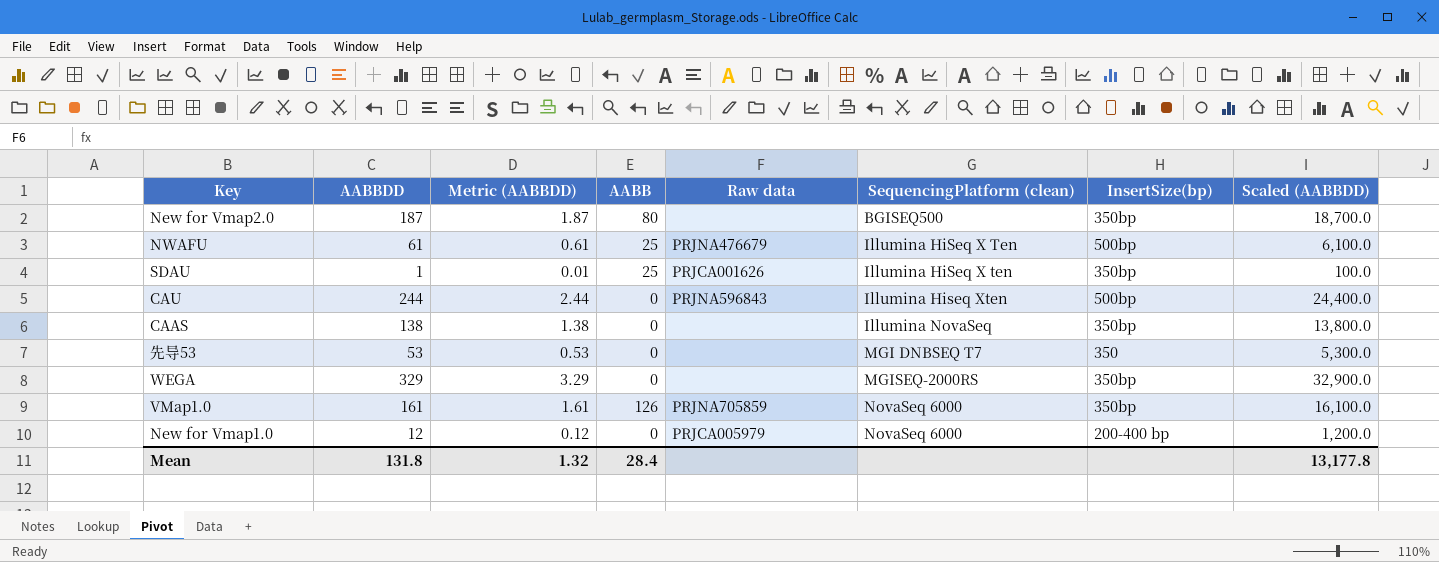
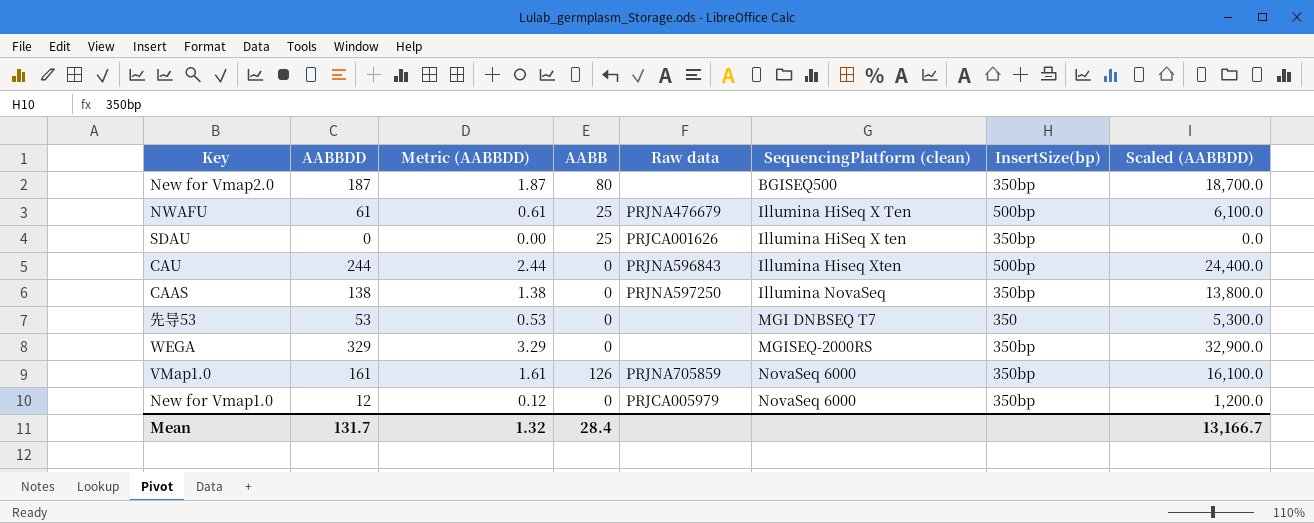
SDAU | AABBDD: 1 -> 0
SDAU | Metric (AABBDD): 0.01 -> 0.00
SDAU | Scaled (AABBDD): 100.0 -> 0.0
CAAS | Raw data: none -> PRJNA597250
New for Vmap1.0 | InsertSize(bp): 200-400 bp -> 350bp
Mean | AABBDD: 131.8 -> 131.7
Mean | Scaled (AABBDD): 13,177.8 -> 13,166.7

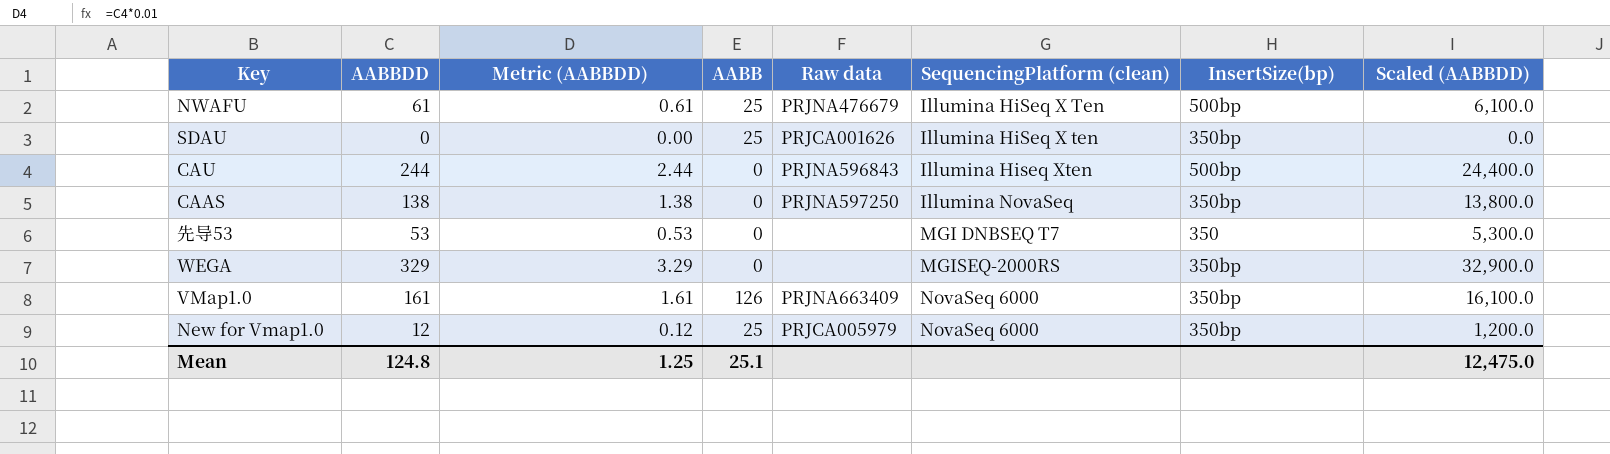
row New for Vmap2.0: 187 | 1.87 | 80 | none | BGISEQ500 | 350bp | 18,700.0 -> none
VMap1.0 | Raw data: PRJNA705859 -> PRJNA663409
New for Vmap1.0 | AABB: 0 -> 25
Mean | AABBDD: 131.7 -> 124.8
Mean | Metric (AABBDD): 1.32 -> 1.25
Mean | AABB: 28.4 -> 25.1
Mean | Scaled (AABBDD): 13,166.7 -> 12,475.0

